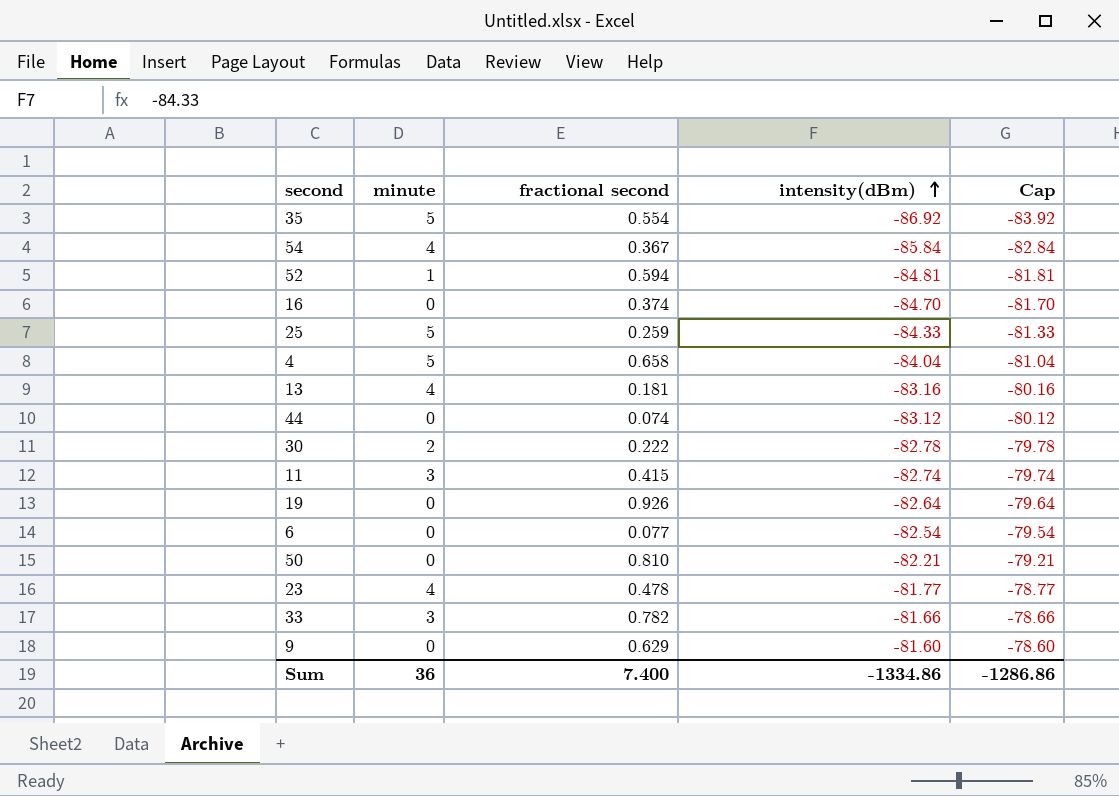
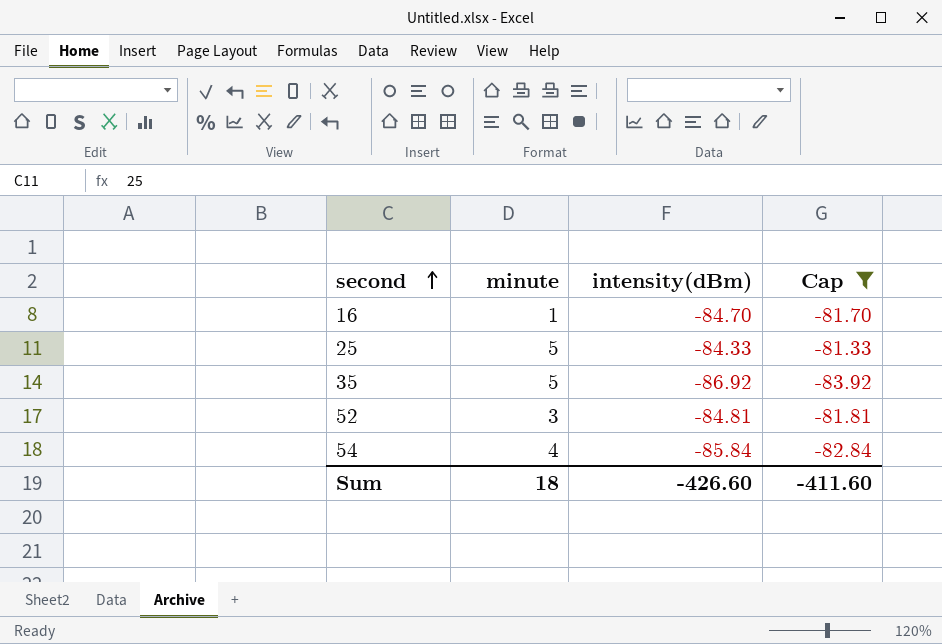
filter: none -> Cap <= -81.33
row order: intensity(dBm) ascending -> second ascending
column fractional second | position: 3 -> none
16 | minute: 0 -> 1
52 | minute: 1 -> 3
Sum | minute: 36 -> 18
Sum | intensity(dBm): -1334.86 -> -426.60
Sum | Cap: -1286.86 -> -411.60

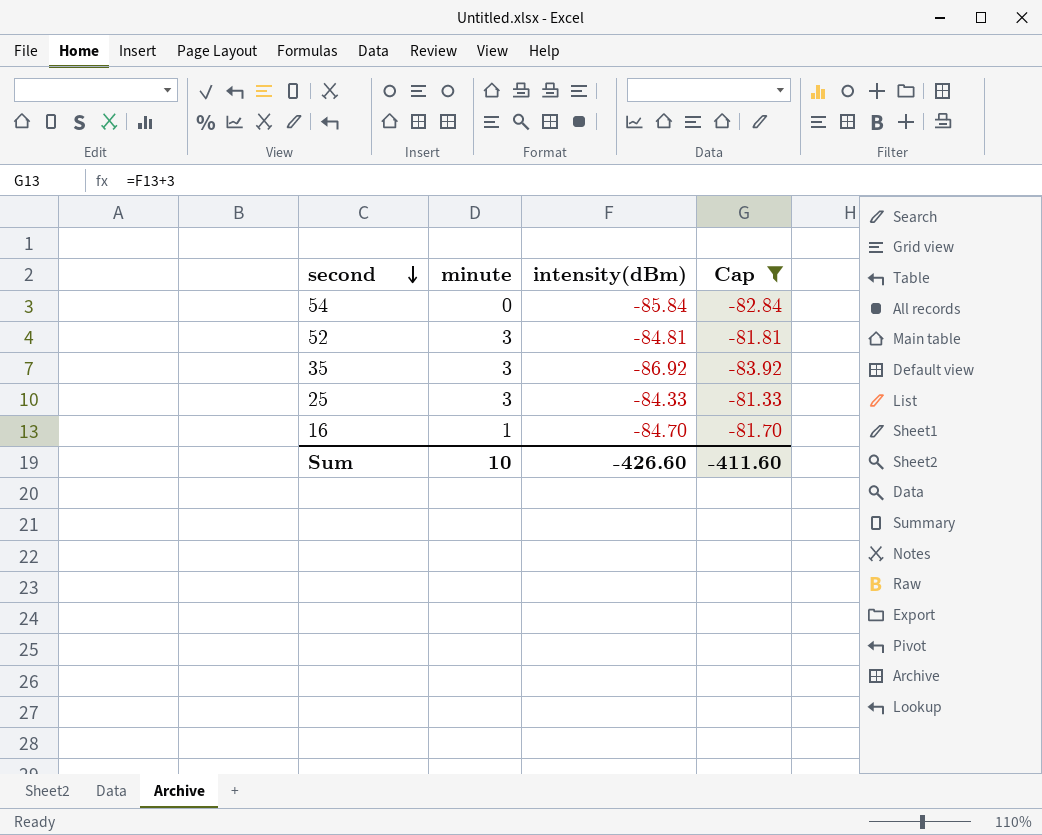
row order: second ascending -> second descending
54 | minute: 4 -> 0
35 | minute: 5 -> 3
25 | minute: 5 -> 3
Sum | minute: 18 -> 10

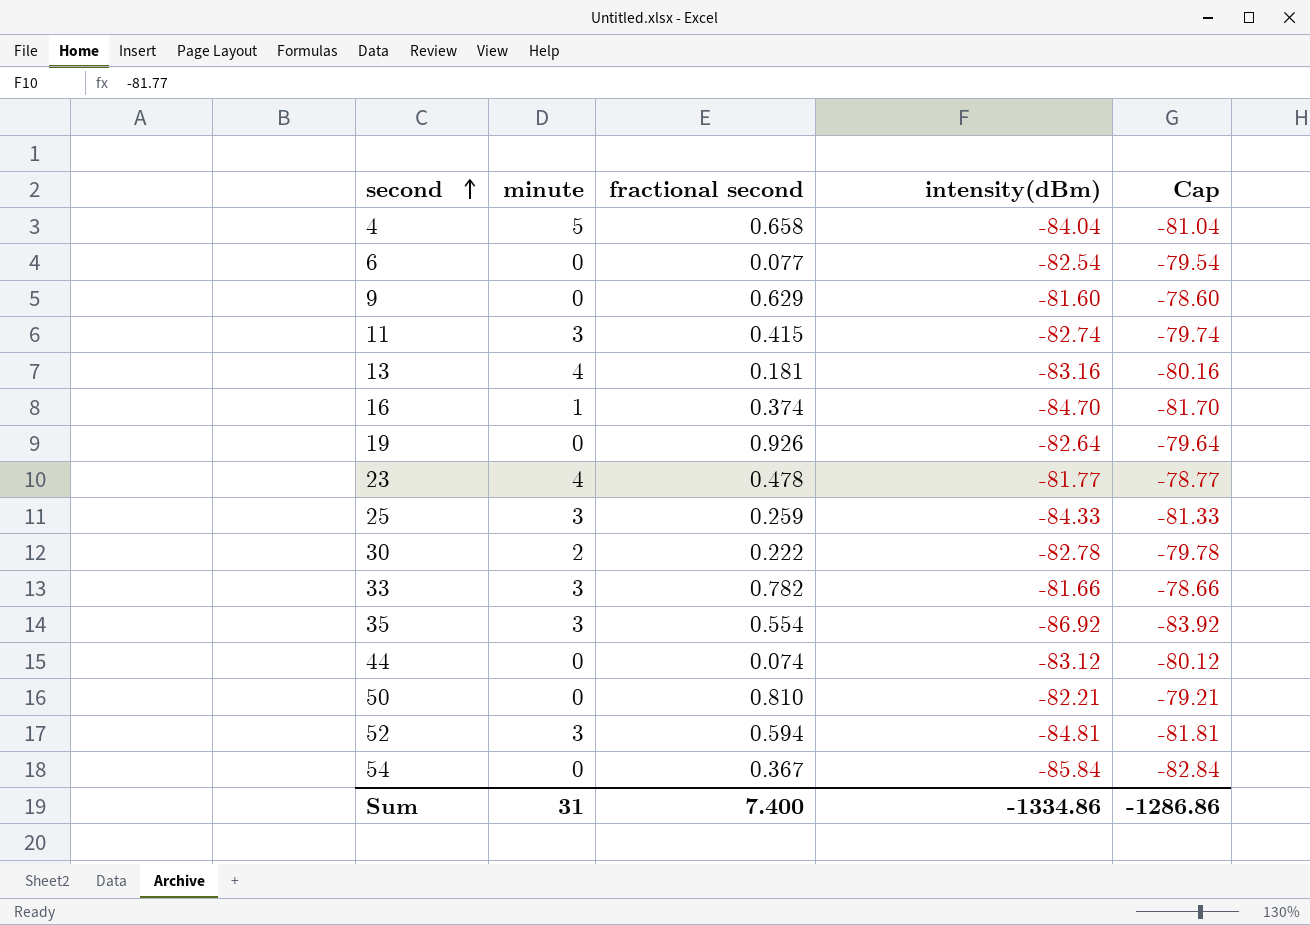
filter: Cap <= -81.33 -> none
row order: second descending -> second ascending
column fractional second | position: none -> 3
Sum | minute: 10 -> 31
Sum | intensity(dBm): -426.60 -> -1334.86
Sum | Cap: -411.60 -> -1286.86

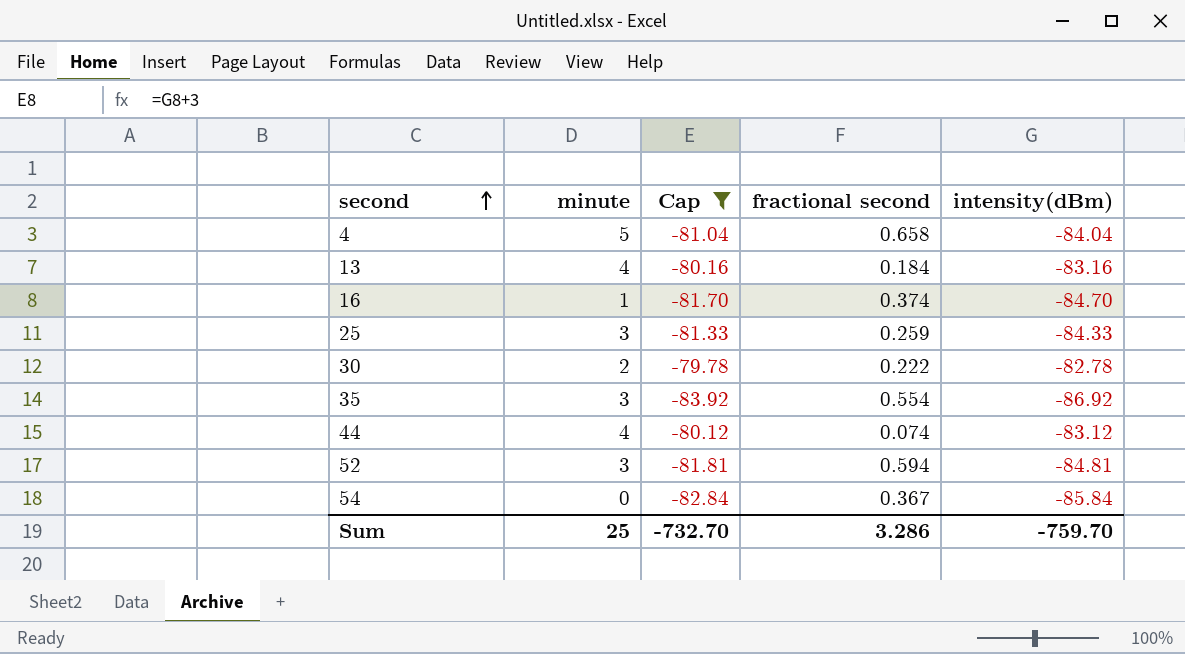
filter: none -> Cap <= -79.78
column Cap | position: 5 -> 3
13 | fractional second: 0.181 -> 0.184
44 | minute: 0 -> 4
Sum | minute: 31 -> 25
Sum | Cap: -1286.86 -> -732.70
Sum | fractional second: 7.400 -> 3.286
Sum | intensity(dBm): -1334.86 -> -759.70

